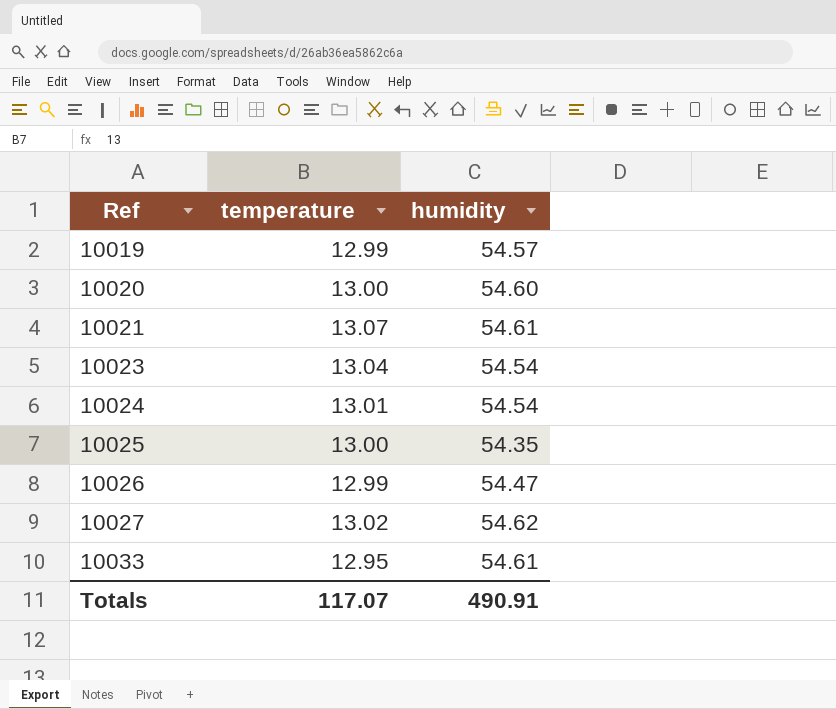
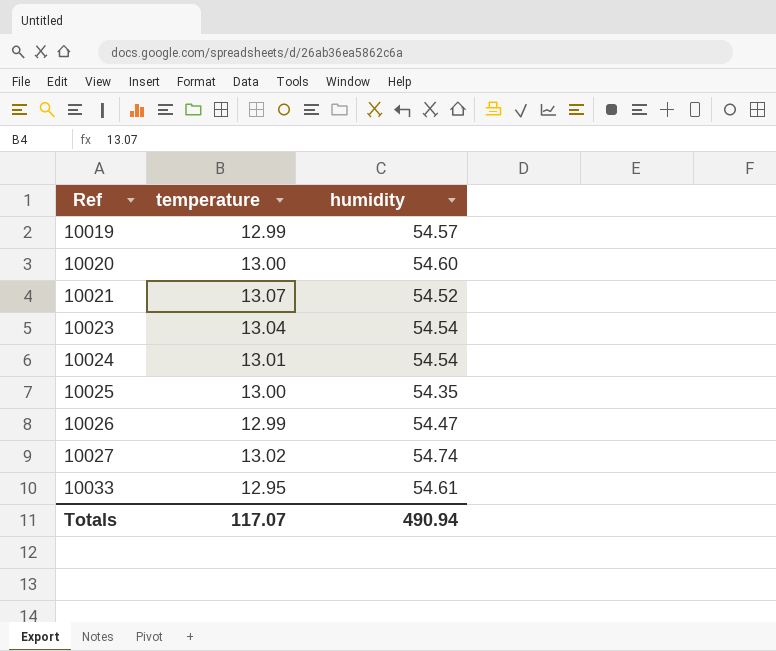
10021 | humidity: 54.61 -> 54.52
10027 | humidity: 54.62 -> 54.74
Totals | humidity: 490.91 -> 490.94

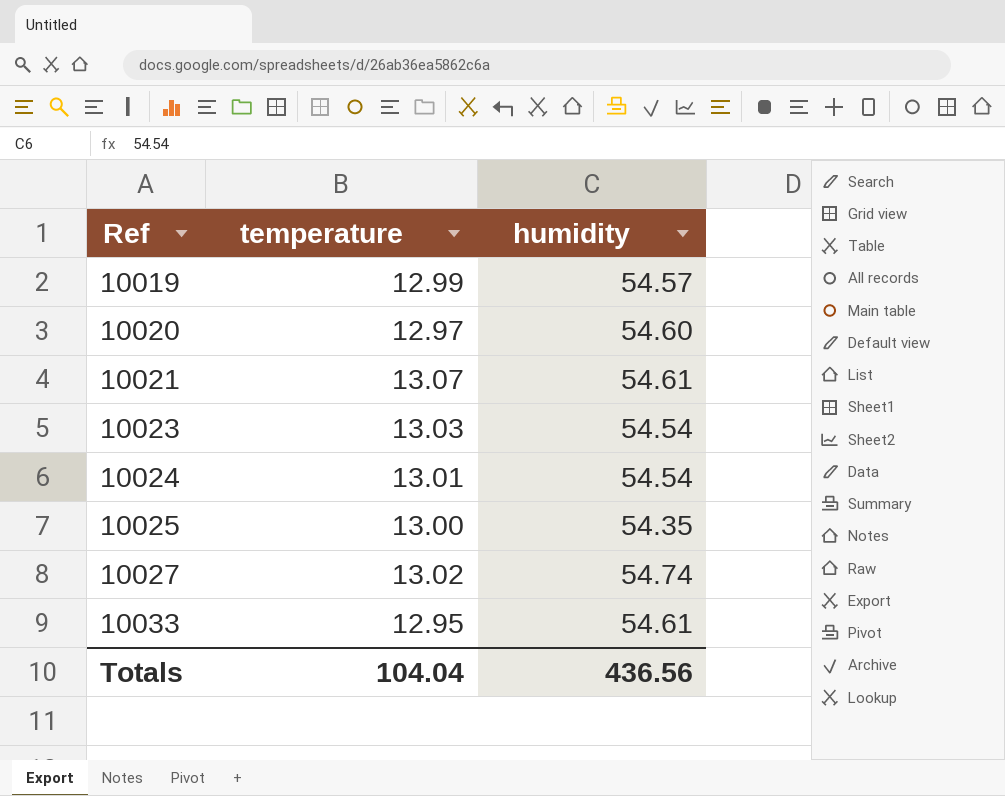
row 10026: 12.99 | 54.47 -> none
10020 | temperature: 13.00 -> 12.97
10021 | humidity: 54.52 -> 54.61
10023 | temperature: 13.04 -> 13.03
Totals | temperature: 117.07 -> 104.04
Totals | humidity: 490.94 -> 436.56

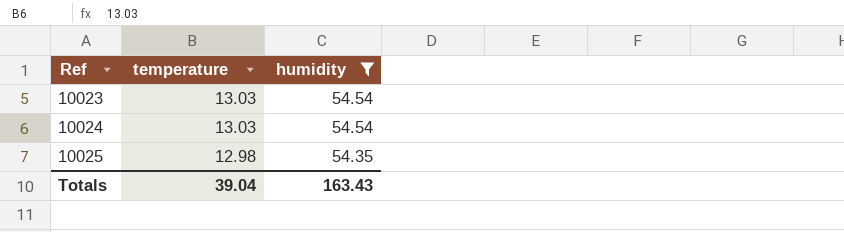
filter: none -> humidity <= 54.54
10024 | temperature: 13.01 -> 13.03
10025 | temperature: 13.00 -> 12.98
Totals | temperature: 104.04 -> 39.04
Totals | humidity: 436.56 -> 163.43

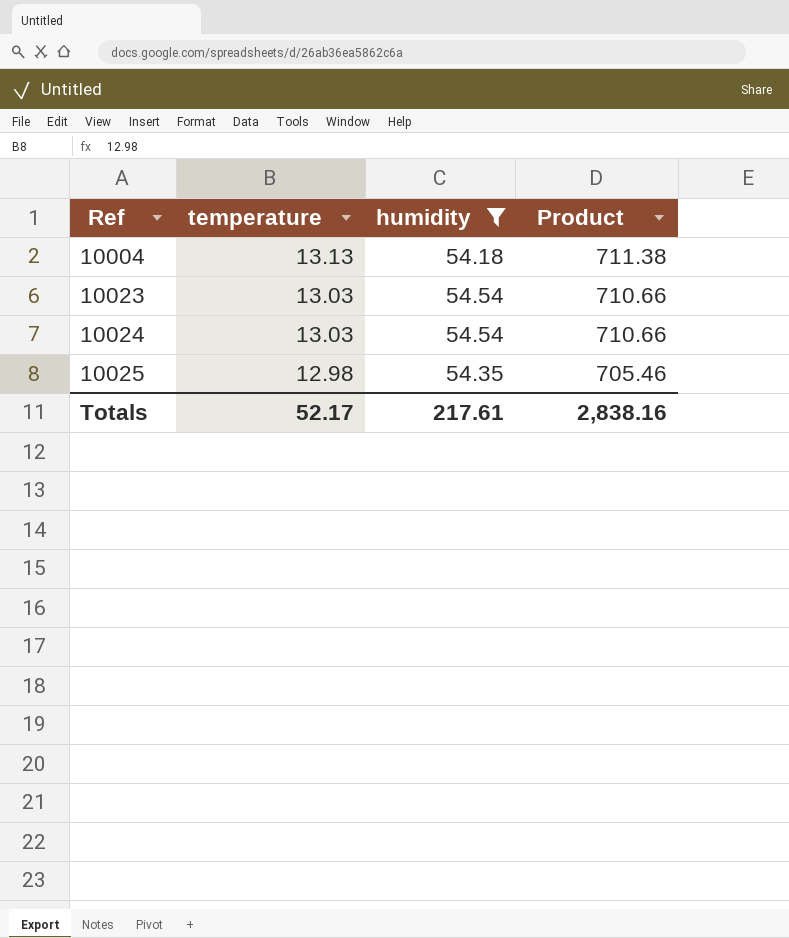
column Product | formula: none -> [temperature] * [humidity]
row 10004: none -> 13.13 | 54.18 | 711.38
Totals | temperature: 39.04 -> 52.17
Totals | humidity: 163.43 -> 217.61

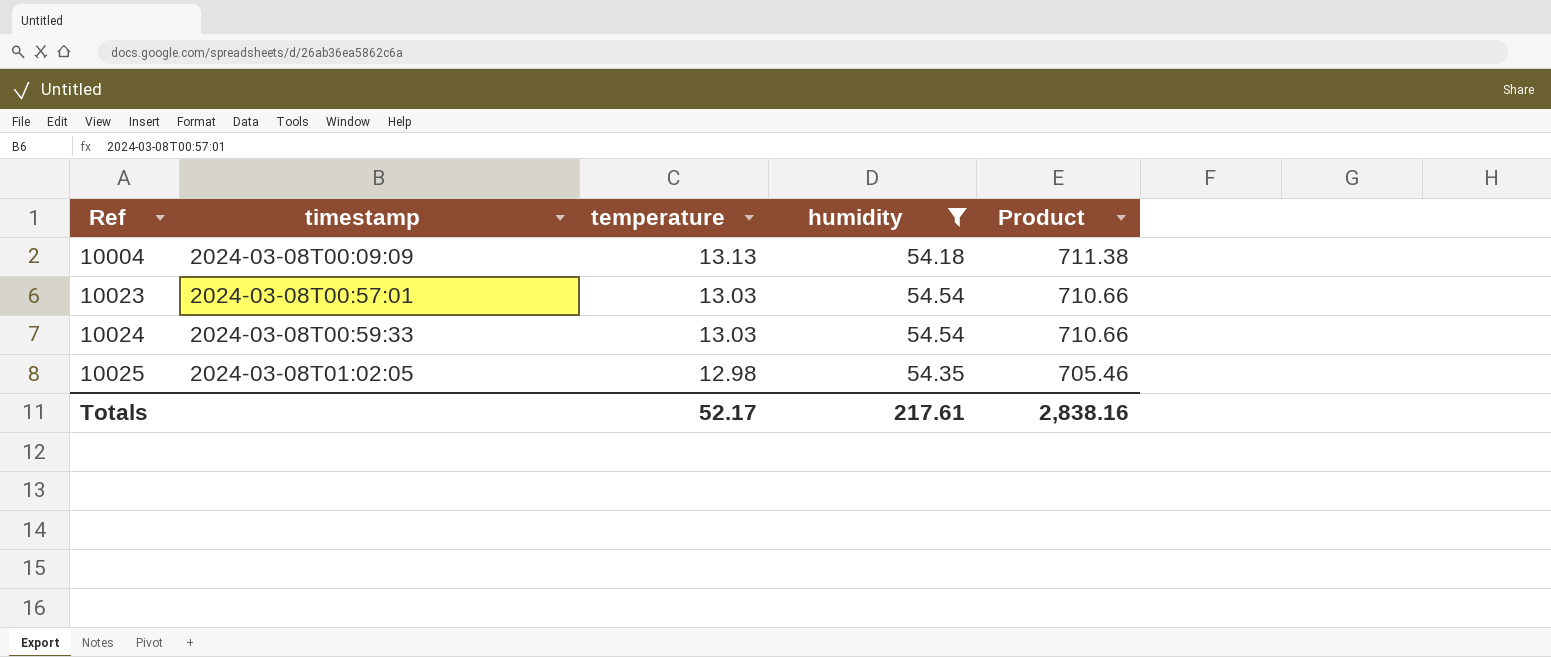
column timestamp | position: none -> 2

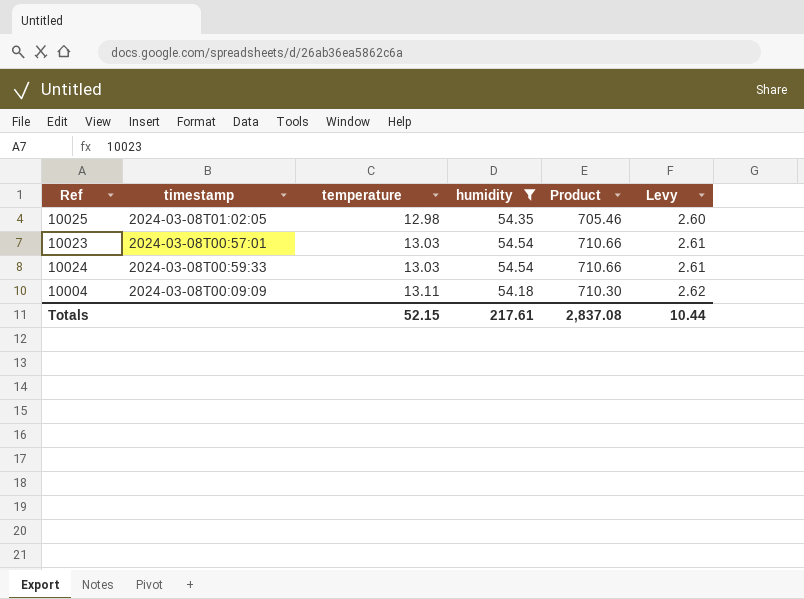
row order: Ref ascending -> temperature ascending
column Levy | formula: none -> [temperature] * 0.2
10004 | temperature: 13.13 -> 13.11
10004 | Product: 711.38 -> 710.30
Totals | temperature: 52.17 -> 52.15
Totals | Product: 2,838.16 -> 2,837.08

